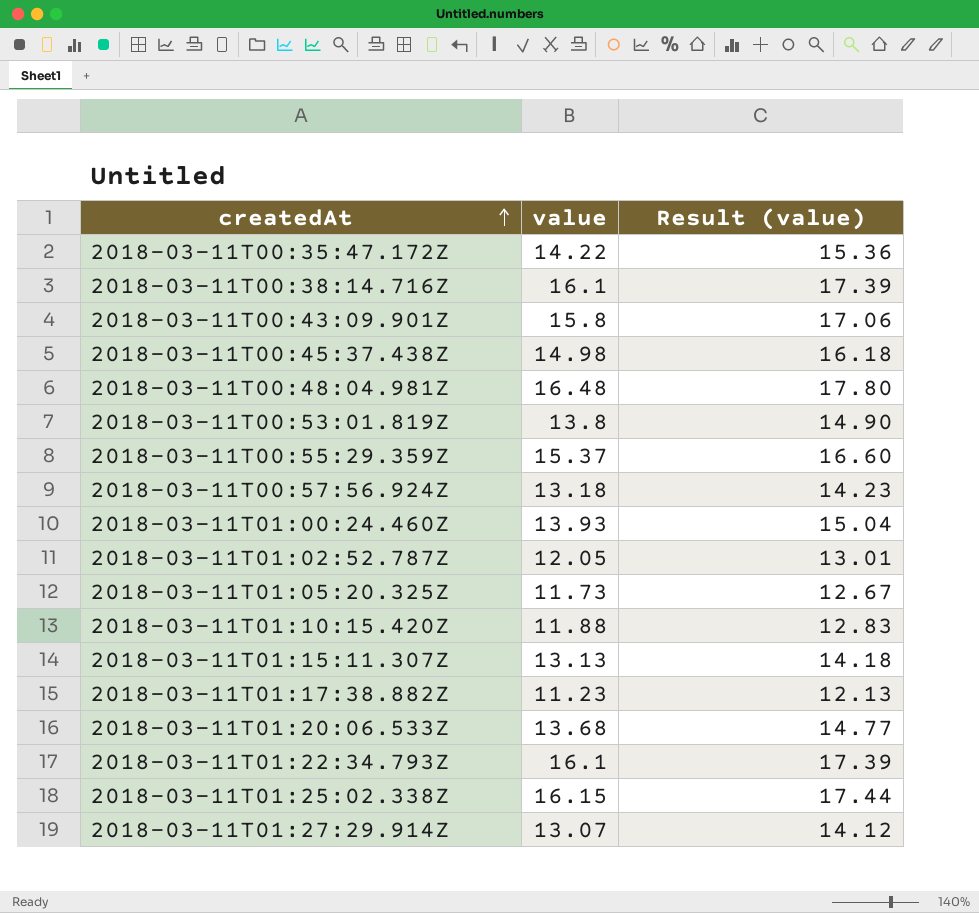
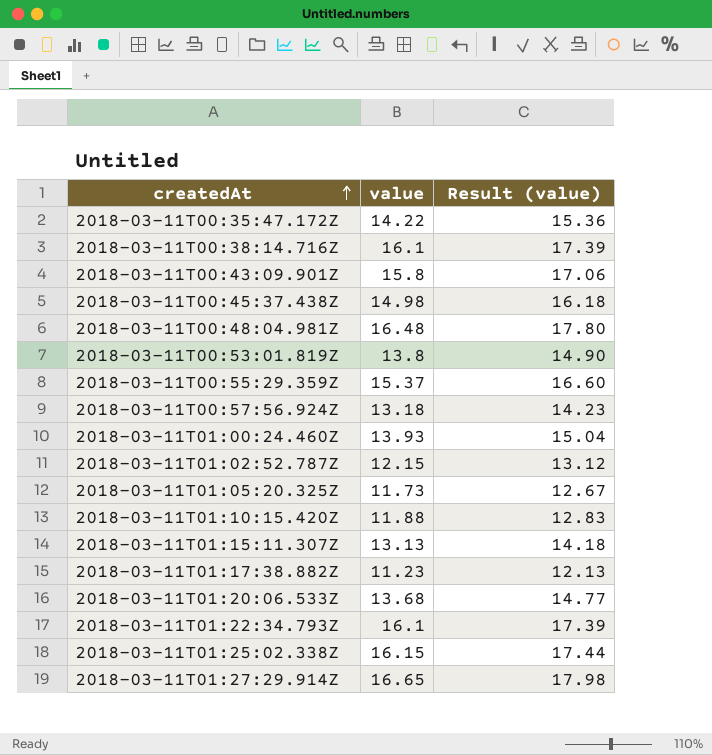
2018-03-11T01:02:52.787Z | value: 12.05 -> 12.15
2018-03-11T01:02:52.787Z | Result (value): 13.01 -> 13.12
2018-03-11T01:27:29.914Z | value: 13.07 -> 16.65
2018-03-11T01:27:29.914Z | Result (value): 14.12 -> 17.98

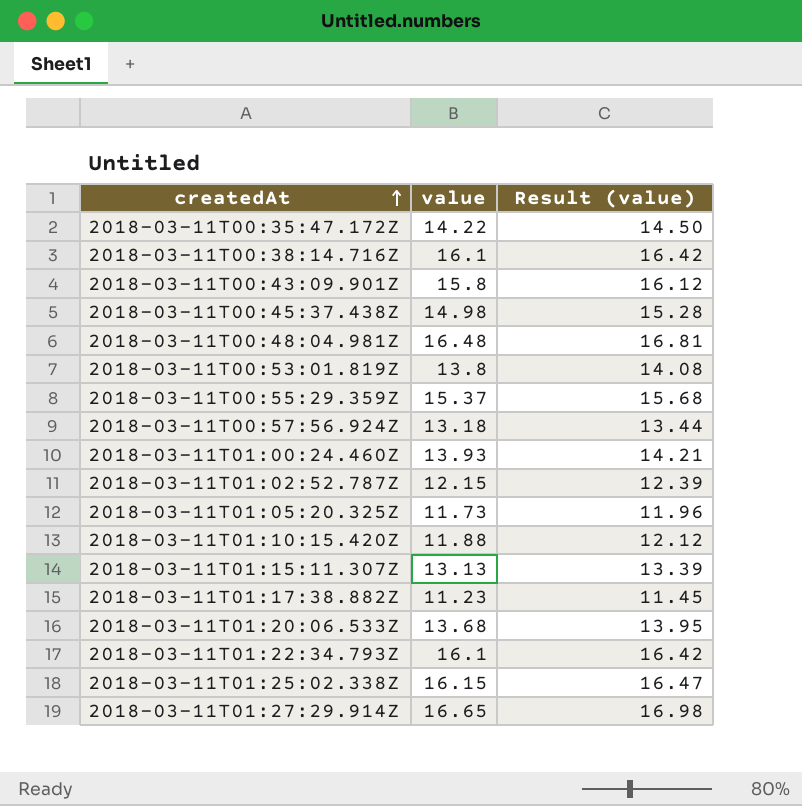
column Result (value) | formula: [value] * 1.08 -> [value] * 1.02

